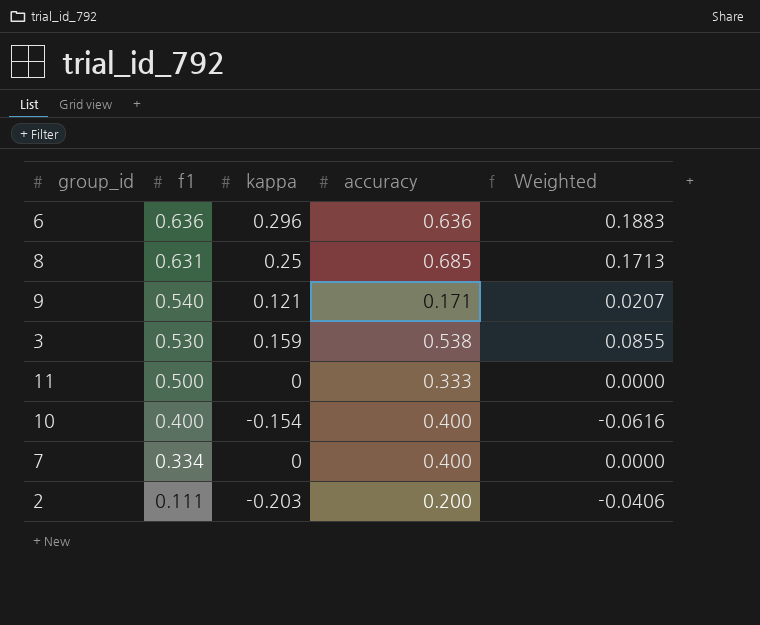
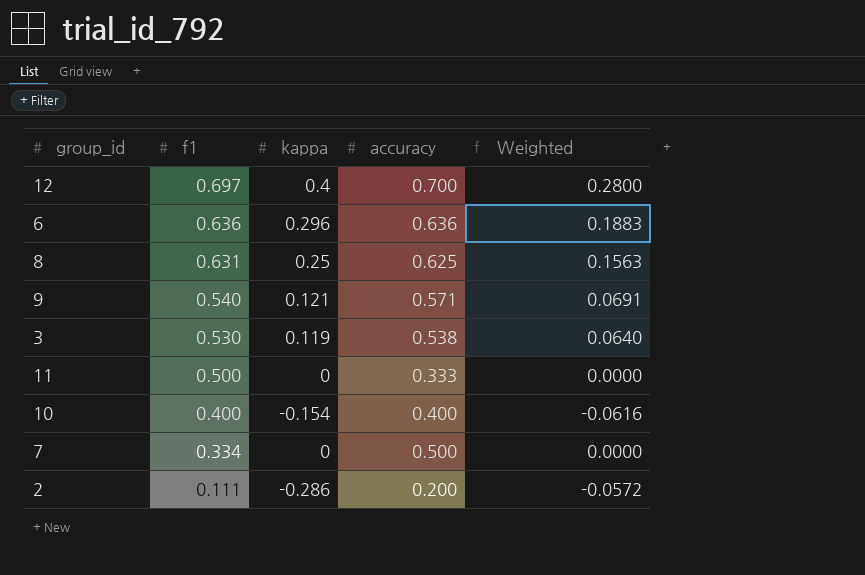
row 12: none -> 0.697 | 0.4 | 0.700 | 0.2800
8 | accuracy: 0.685 -> 0.625
8 | Weighted: 0.1713 -> 0.1563
9 | accuracy: 0.171 -> 0.571
9 | Weighted: 0.0207 -> 0.0691
3 | kappa: 0.159 -> 0.119
3 | Weighted: 0.0855 -> 0.0640
7 | accuracy: 0.400 -> 0.500
2 | kappa: -0.203 -> -0.286
2 | Weighted: -0.0406 -> -0.0572

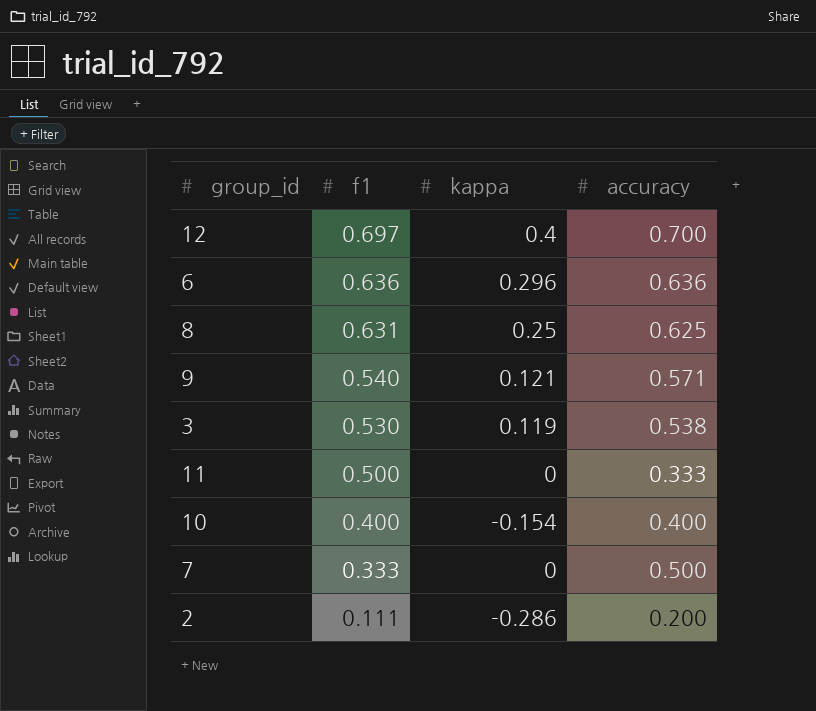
column Weighted | formula: [kappa] * [accuracy] -> none
7 | f1: 0.334 -> 0.333

